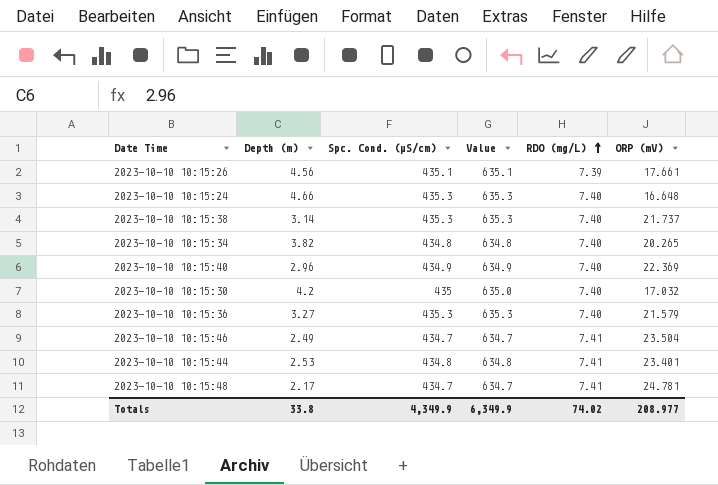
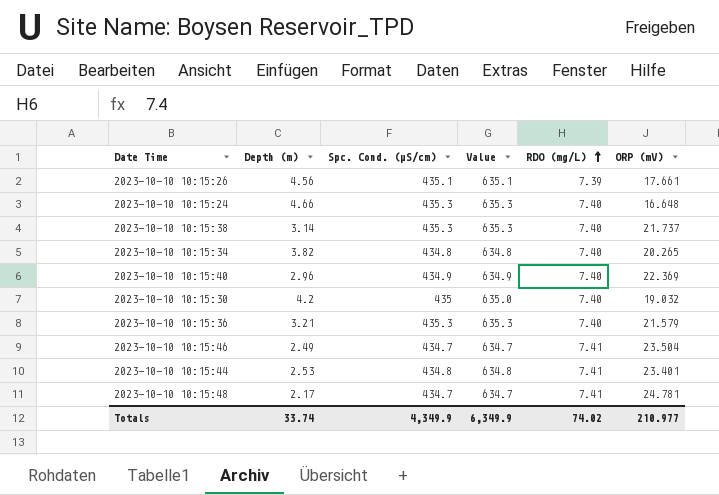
2023-10-10 10:15:30 | ORP (mV): 17.032 -> 19.032
2023-10-10 10:15:36 | Depth (m): 3.27 -> 3.21
Totals | Depth (m): 33.8 -> 33.74
Totals | ORP (mV): 208.977 -> 210.977

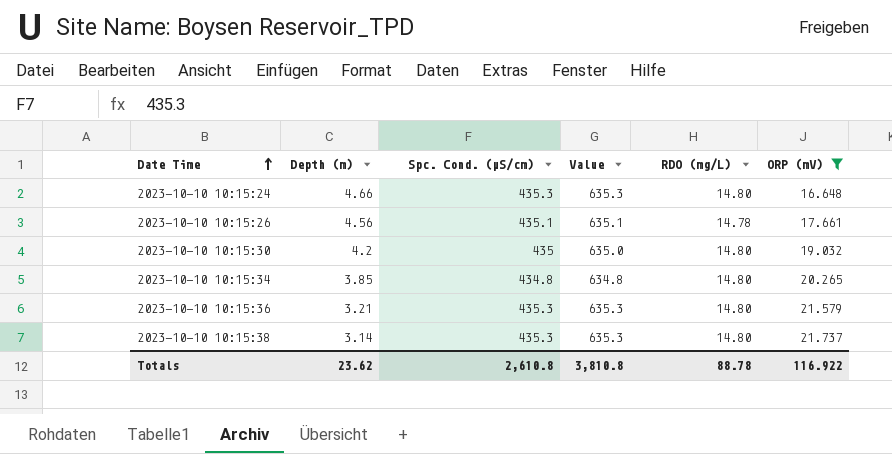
filter: none -> ORP (mV) <= 21.737
row order: RDO (mg/L) ascending -> Date Time ascending
2023-10-10 10:15:24 | RDO (mg/L): 7.40 -> 14.80
2023-10-10 10:15:26 | RDO (mg/L): 7.39 -> 14.78
2023-10-10 10:15:30 | RDO (mg/L): 7.40 -> 14.80
2023-10-10 10:15:34 | Depth (m): 3.82 -> 3.85
2023-10-10 10:15:34 | RDO (mg/L): 7.40 -> 14.80
2023-10-10 10:15:36 | RDO (mg/L): 7.40 -> 14.80
2023-10-10 10:15:38 | RDO (mg/L): 7.40 -> 14.80
Totals | Depth (m): 33.74 -> 23.62
Totals | Spc. Cond. (µS/cm): 4,349.9 -> 2,610.8
Totals | Value: 6,349.9 -> 3,810.8
Totals | RDO (mg/L): 74.02 -> 88.78
Totals | ORP (mV): 210.977 -> 116.922

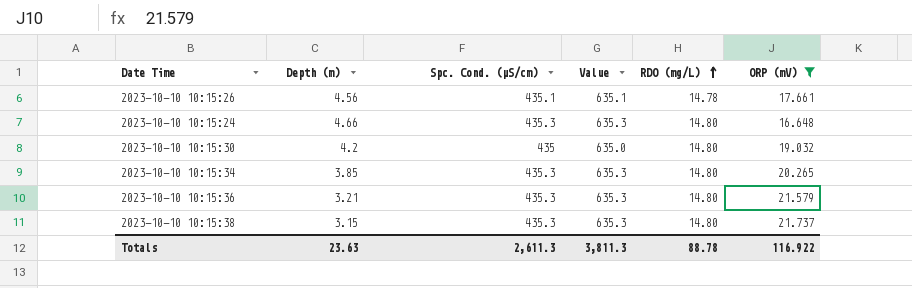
row order: Date Time ascending -> RDO (mg/L) ascending
2023-10-10 10:15:34 | Spc. Cond. (µS/cm): 434.8 -> 435.3
2023-10-10 10:15:34 | Value: 634.8 -> 635.3
2023-10-10 10:15:38 | Depth (m): 3.14 -> 3.15
Totals | Depth (m): 23.62 -> 23.63
Totals | Spc. Cond. (µS/cm): 2,610.8 -> 2,611.3
Totals | Value: 3,810.8 -> 3,811.3

